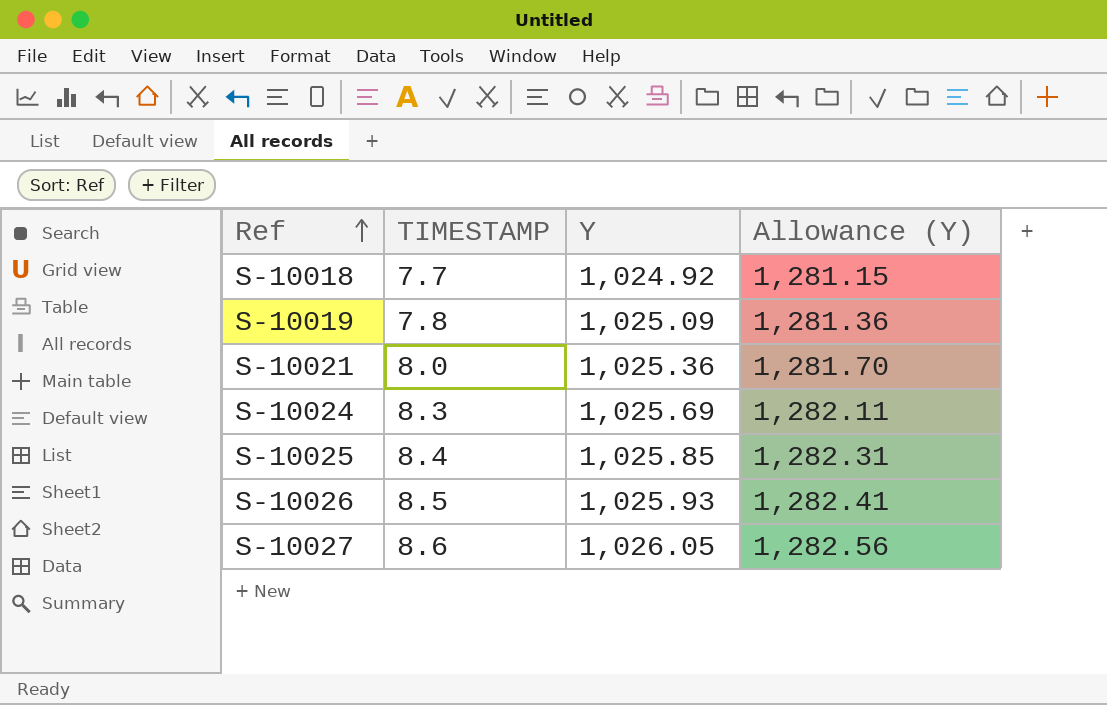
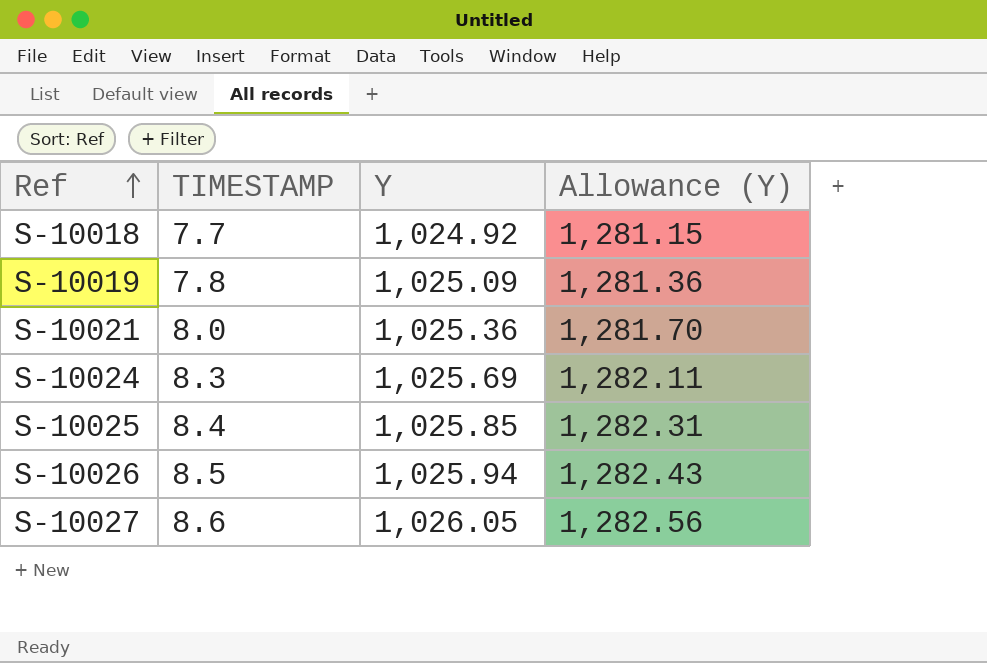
S-10026 | Y: 1,025.93 -> 1,025.94
S-10026 | Allowance (Y): 1,282.41 -> 1,282.43

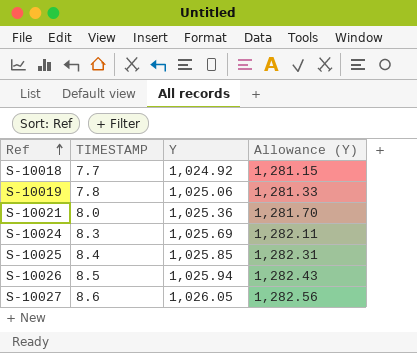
S-10019 | Y: 1,025.09 -> 1,025.06
S-10019 | Allowance (Y): 1,281.36 -> 1,281.33

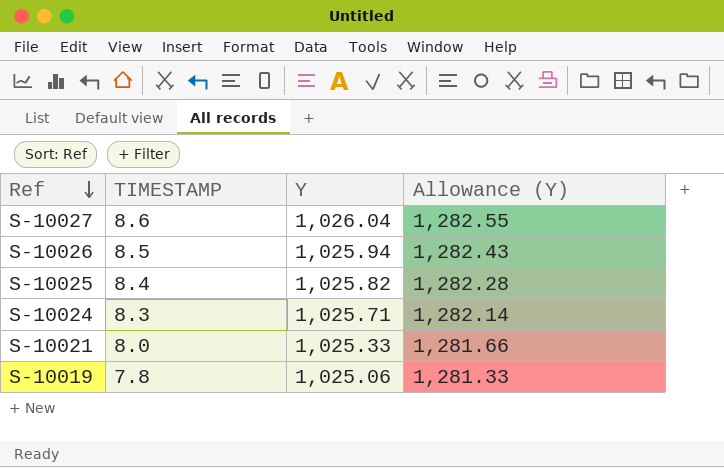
row order: Ref ascending -> Ref descending
row S-10018: 7.7 | 1,024.92 | 1,281.15 -> none
S-10027 | Y: 1,026.05 -> 1,026.04
S-10027 | Allowance (Y): 1,282.56 -> 1,282.55
S-10025 | Y: 1,025.85 -> 1,025.82
S-10025 | Allowance (Y): 1,282.31 -> 1,282.28
S-10024 | Y: 1,025.69 -> 1,025.71
S-10024 | Allowance (Y): 1,282.11 -> 1,282.14
S-10021 | Y: 1,025.36 -> 1,025.33
S-10021 | Allowance (Y): 1,281.70 -> 1,281.66

